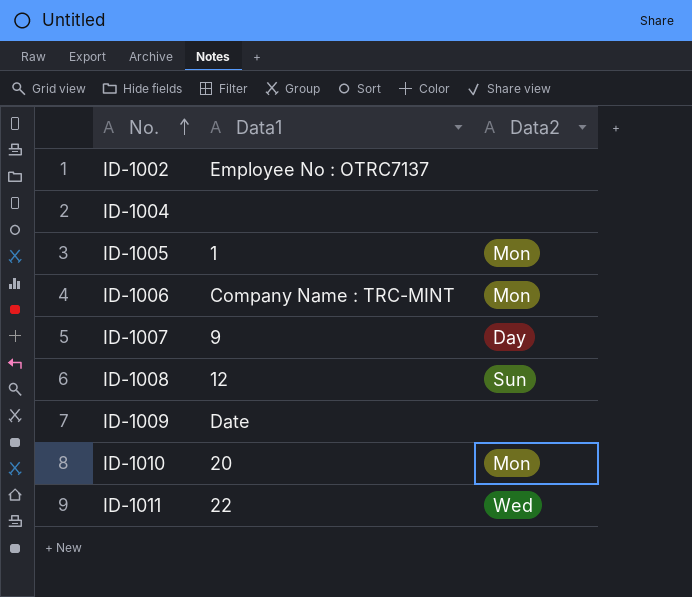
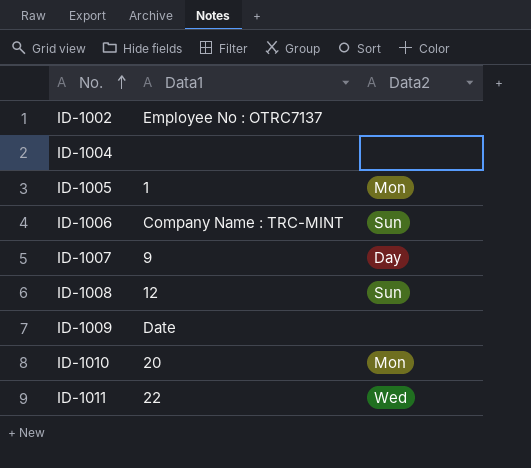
ID-1006 | Data2: Mon -> Sun

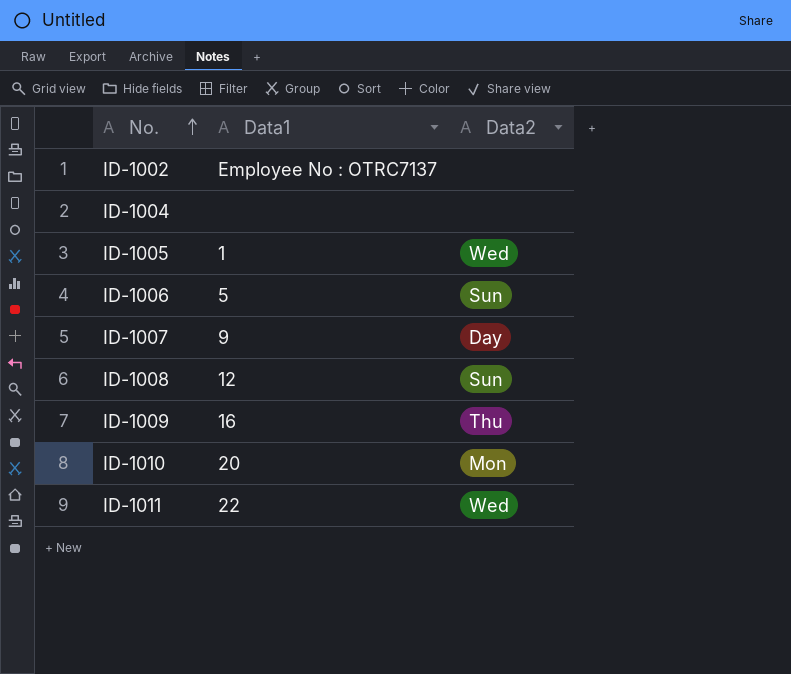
ID-1005 | Data2: Mon -> Wed
ID-1006 | Data1: Company Name : TRC-MINT -> 5
ID-1009 | Data1: Date -> 16
ID-1009 | Data2: none -> Thu

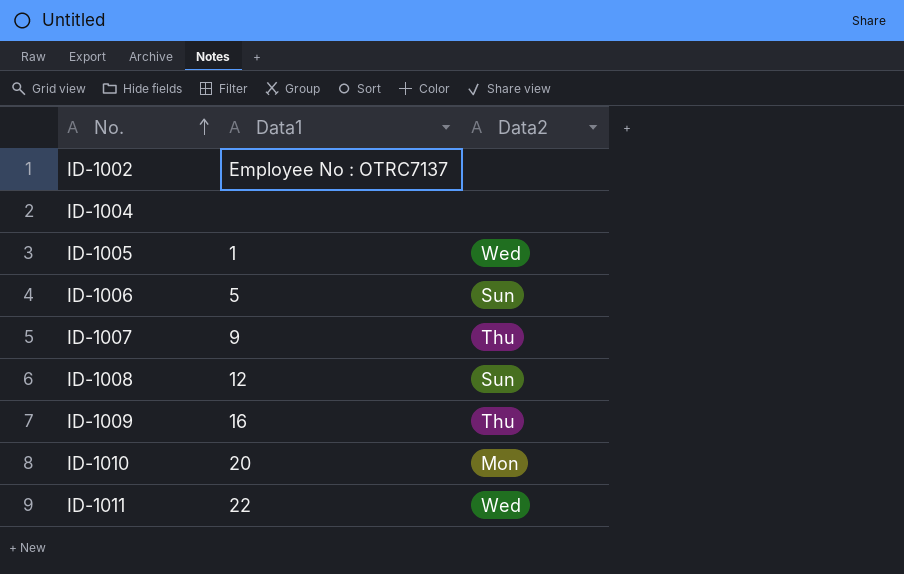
ID-1007 | Data2: Day -> Thu

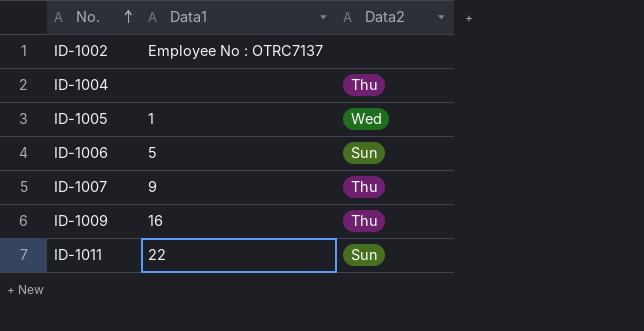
row ID-1008: 12 | Sun -> none
row ID-1010: 20 | Mon -> none
ID-1004 | Data2: none -> Thu
ID-1011 | Data2: Wed -> Sun

